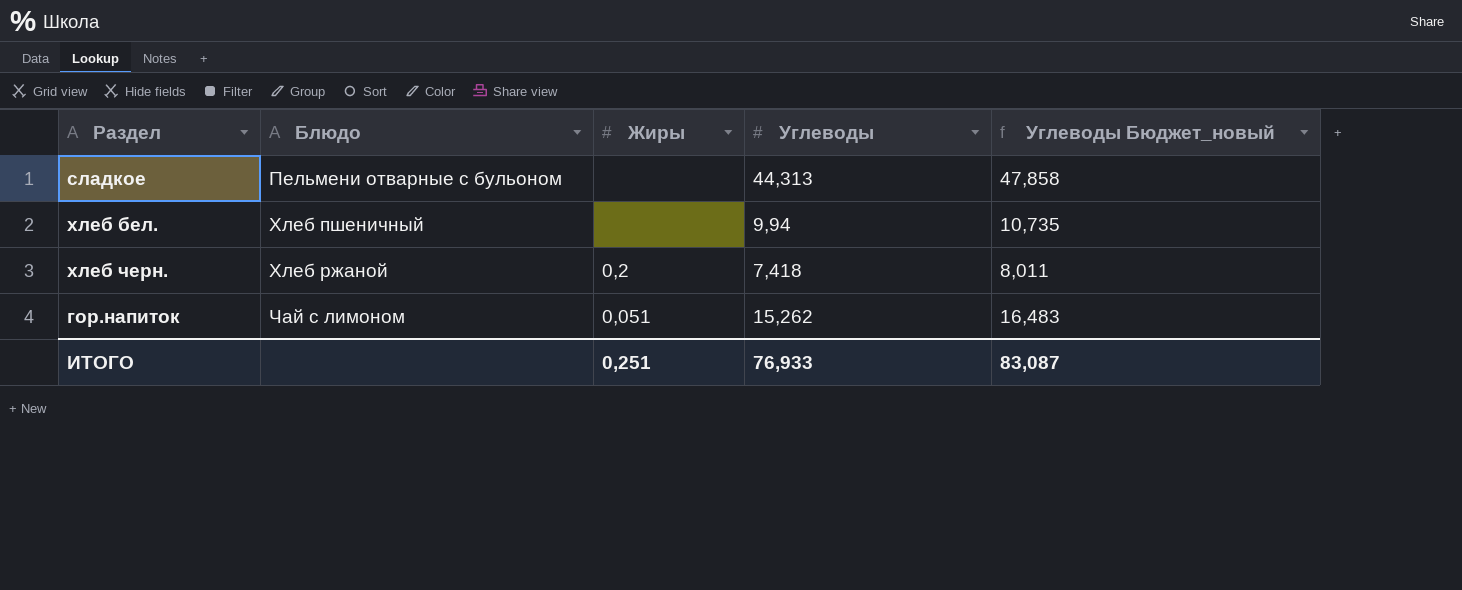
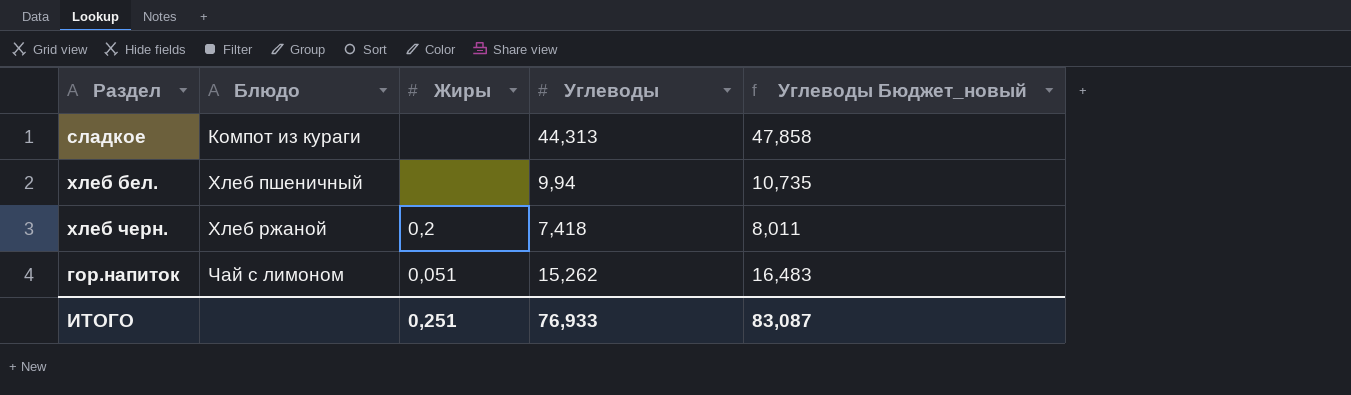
сладкое | Блюдо: Пельмени отварные с бульоном -> Компот из кураги

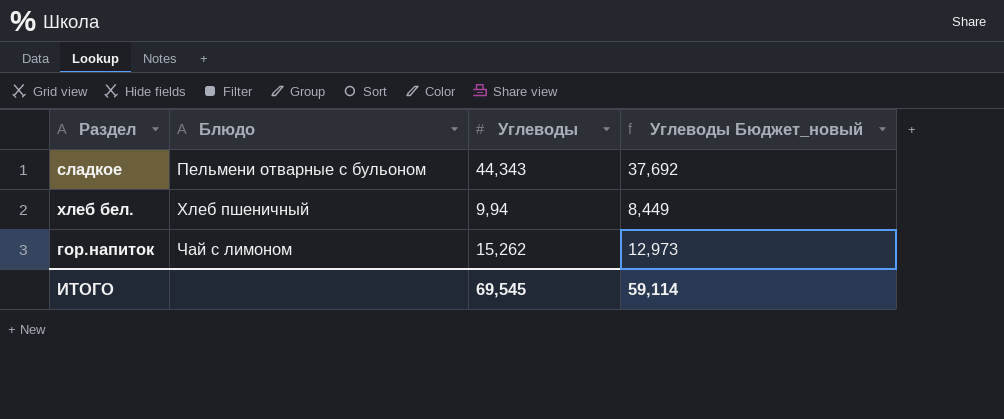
column Жиры | position: 3 -> none
column Углеводы Бюджет_новый | formula: [Углеводы] * 1,08 -> [Углеводы] * 0,85
row хлеб черн.: Хлеб ржаной | 0,2 | 7,418 | 8,011 -> none
сладкое | Блюдо: Компот из кураги -> Пельмени отварные с бульоном
сладкое | Углеводы: 44,313 -> 44,343
ИТОГО | Углеводы: 76,933 -> 69,545
ИТОГО | Углеводы Бюджет_новый: 83,087 -> 59,114

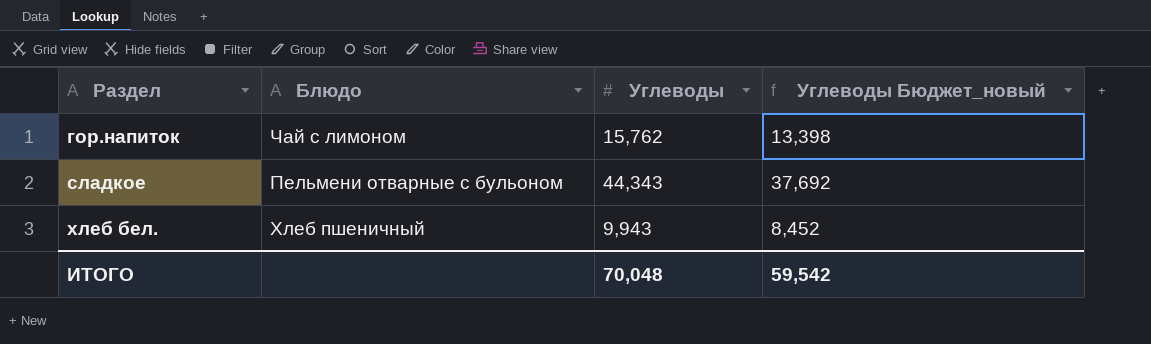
row order: Блюдо ascending -> Раздел ascending
гор.напиток | Углеводы: 15,262 -> 15,762
гор.напиток | Углеводы Бюджет_новый: 12,973 -> 13,398
хлеб бел. | Углеводы: 9,94 -> 9,943
хлеб бел. | Углеводы Бюджет_новый: 8,449 -> 8,452
ИТОГО | Углеводы: 69,545 -> 70,048
ИТОГО | Углеводы Бюджет_новый: 59,114 -> 59,542

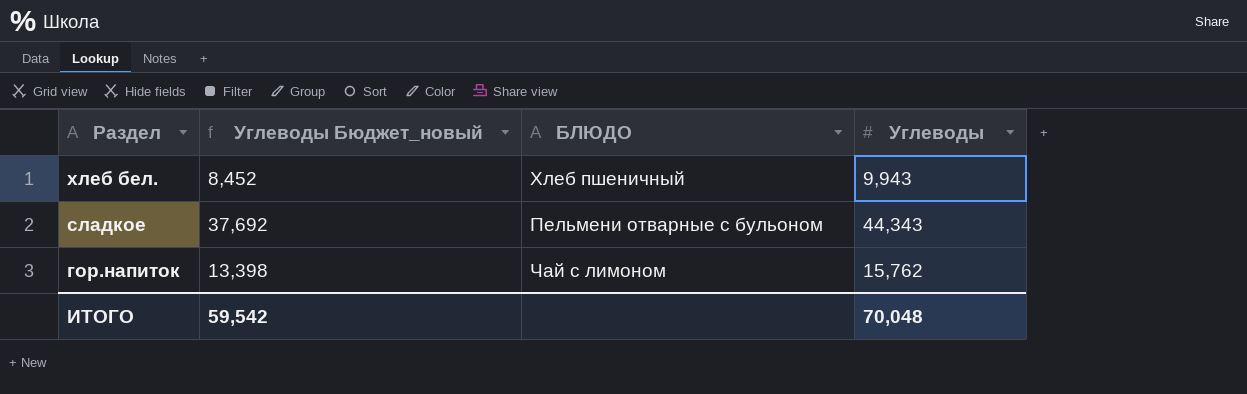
row order: Раздел ascending -> Раздел descending
column Углеводы Бюджет_новый | position: 4 -> 2
column name: Блюдо -> БЛЮДО

